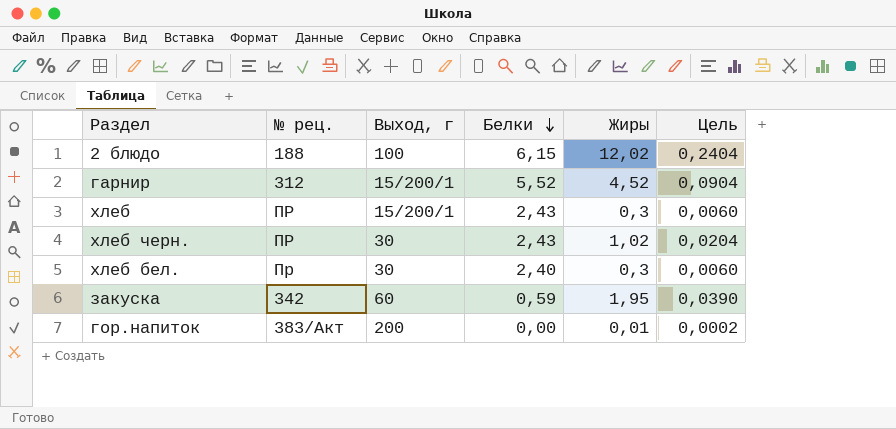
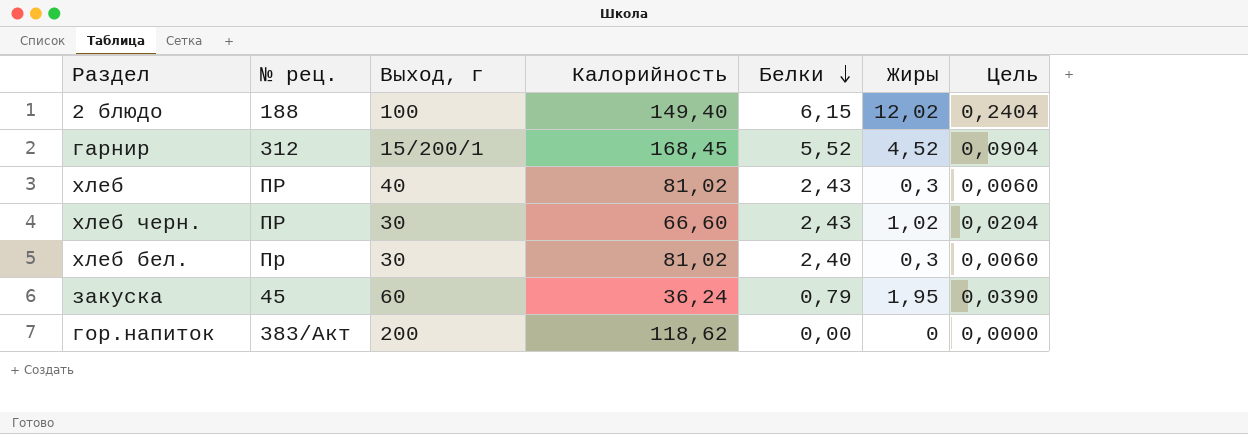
column Калорийность | position: none -> 4
хлеб | Выход, г: 15/200/1 -> 40
закуска | № рец.: 342 -> 45
закуска | Белки: 0,59 -> 0,79
гор.напиток | Жиры: 0,01 -> 0
гор.напиток | Цель: 0,0002 -> 0,0000

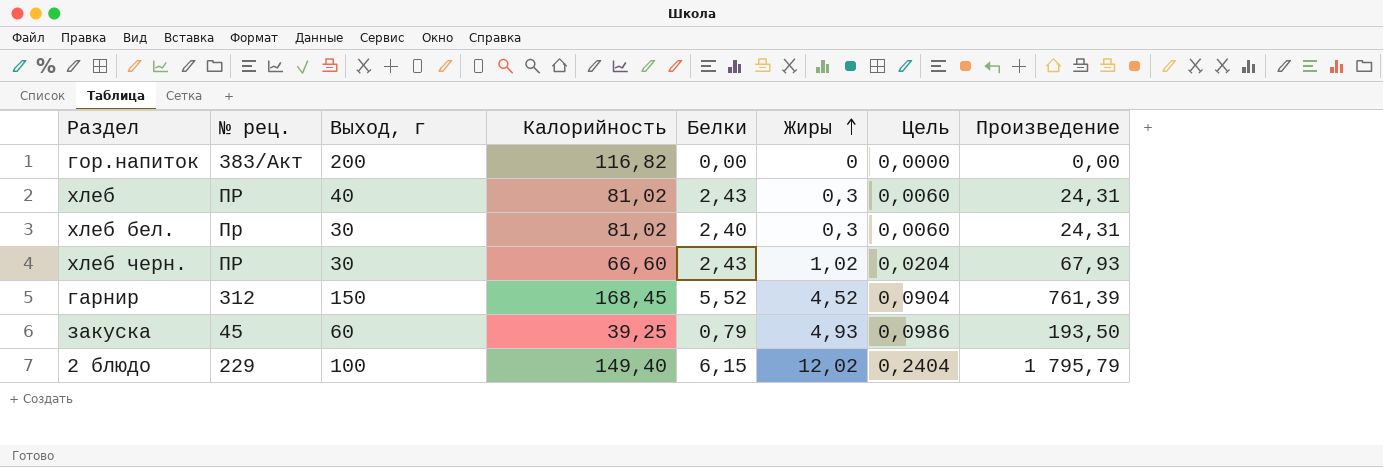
row order: Белки descending -> Жиры ascending
column Произведение | formula: none -> [Калорийность] * [Жиры]
гор.напиток | Калорийность: 118,62 -> 116,82
гарнир | Выход, г: 15/200/1 -> 150
закуска | Калорийность: 36,24 -> 39,25
закуска | Жиры: 1,95 -> 4,93
закуска | Цель: 0,0390 -> 0,0986
2 блюдо | № рец.: 188 -> 229

